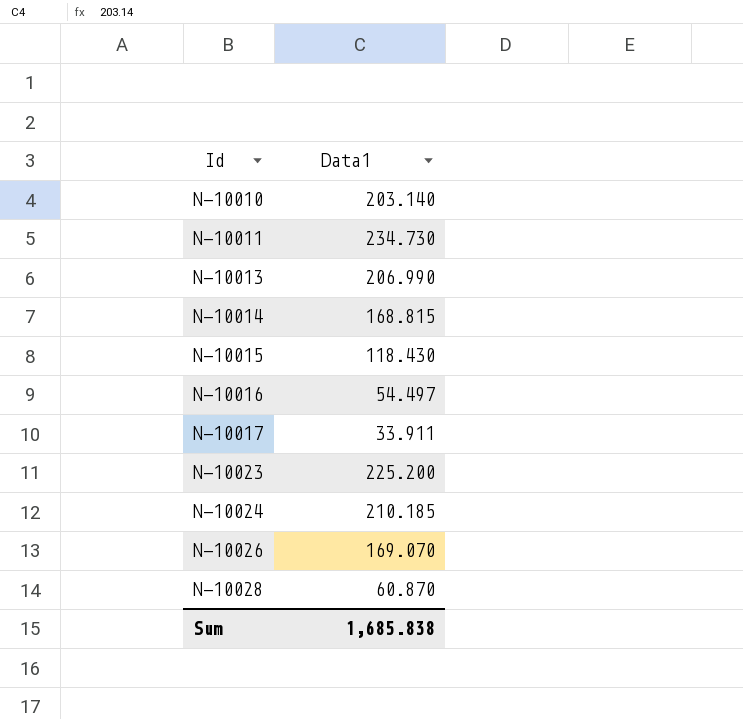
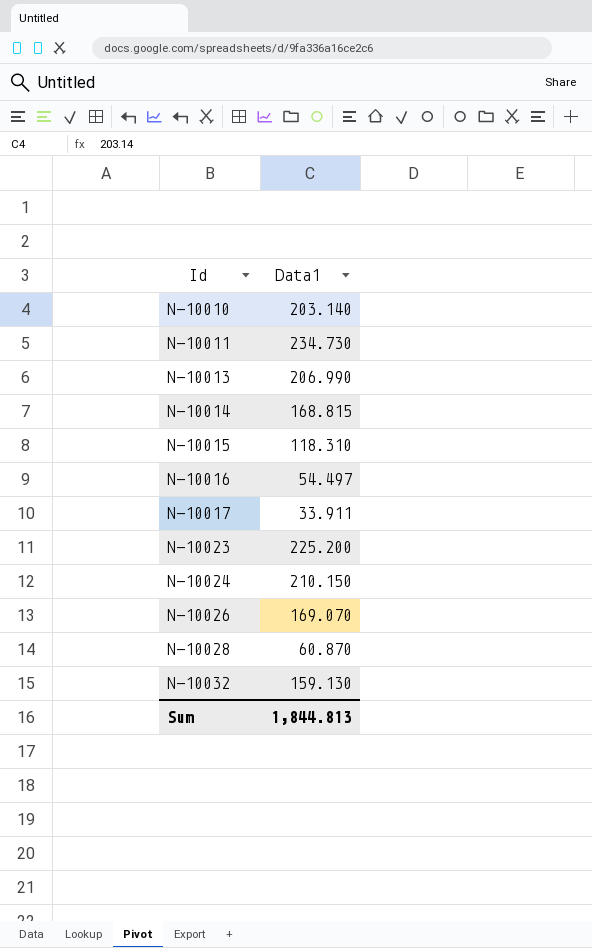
N-10015 | Data1: 118.430 -> 118.310
N-10024 | Data1: 210.185 -> 210.150
row N-10032: none -> 159.130
Sum | Data1: 1,685.838 -> 1,844.813

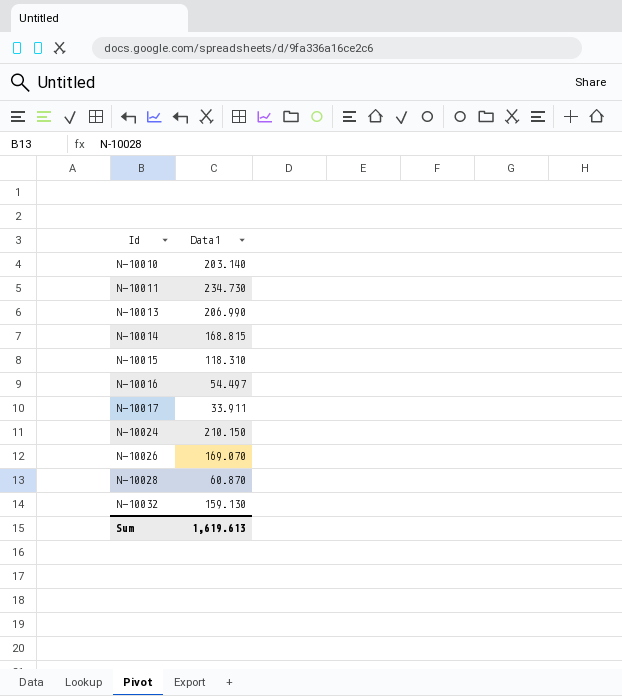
row N-10023: 225.200 -> none
Sum | Data1: 1,844.813 -> 1,619.613

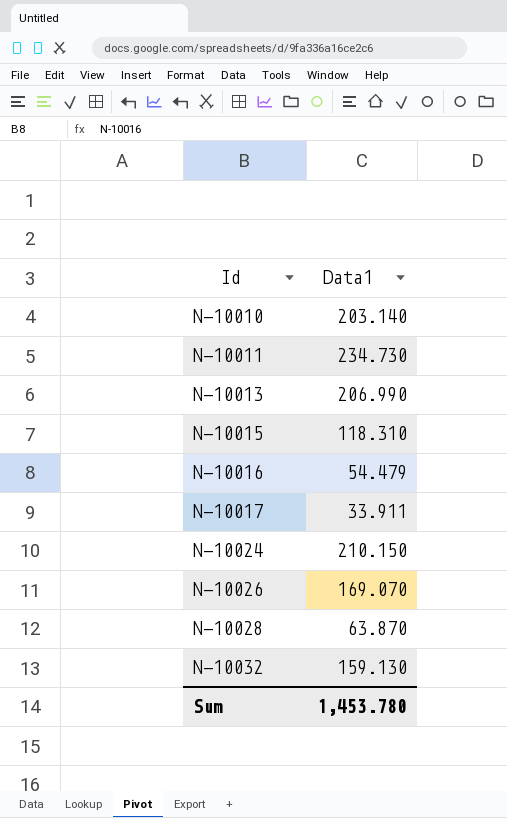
row N-10014: 168.815 -> none
N-10016 | Data1: 54.497 -> 54.479
N-10028 | Data1: 60.870 -> 63.870
Sum | Data1: 1,619.613 -> 1,453.780

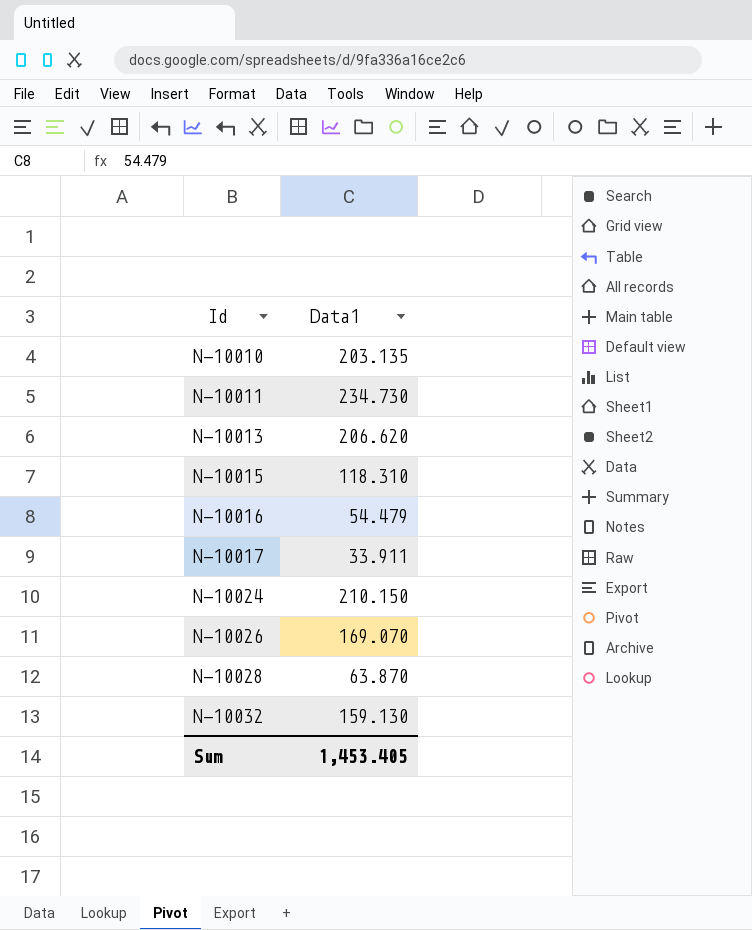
N-10010 | Data1: 203.140 -> 203.135
N-10013 | Data1: 206.990 -> 206.620
Sum | Data1: 1,453.780 -> 1,453.405

